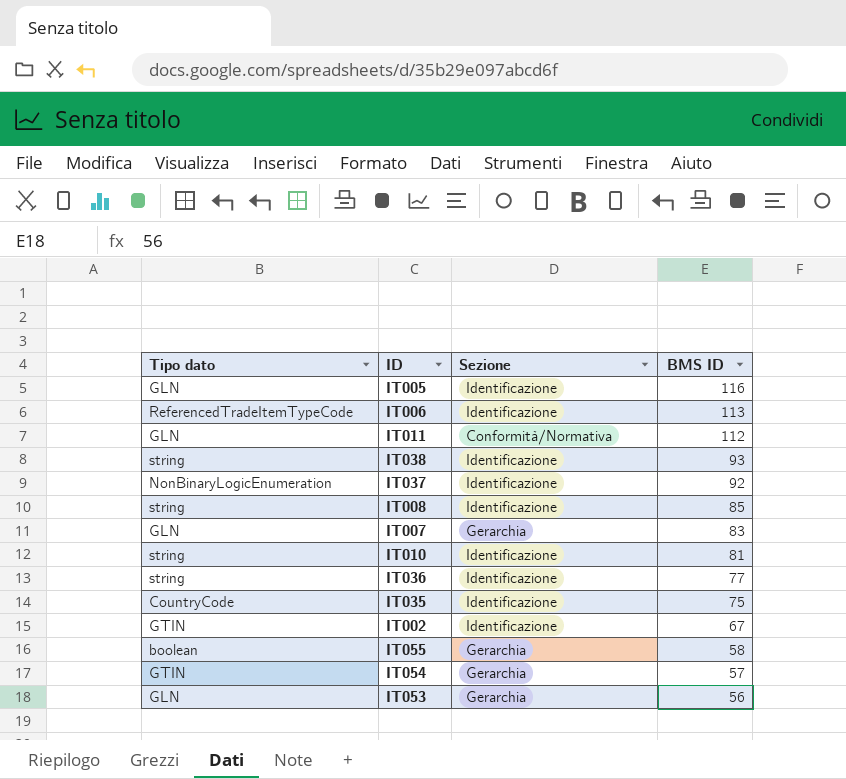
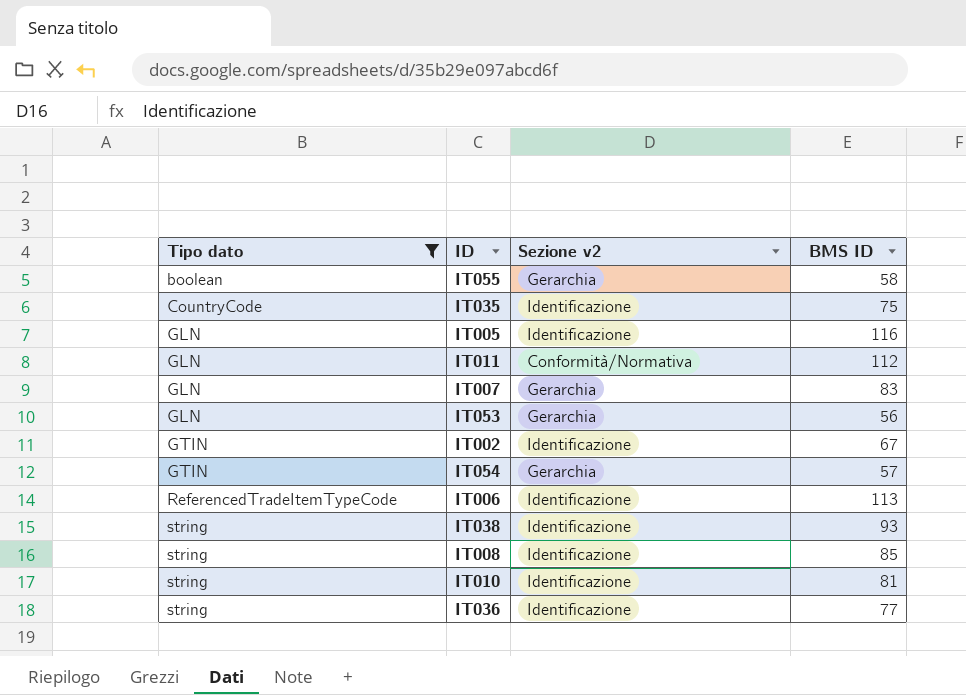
filter: none -> Tipo dato != NonBinaryLogicEnumeration
row order: BMS ID descending -> Tipo dato ascending
column name: Sezione -> Sezione v2

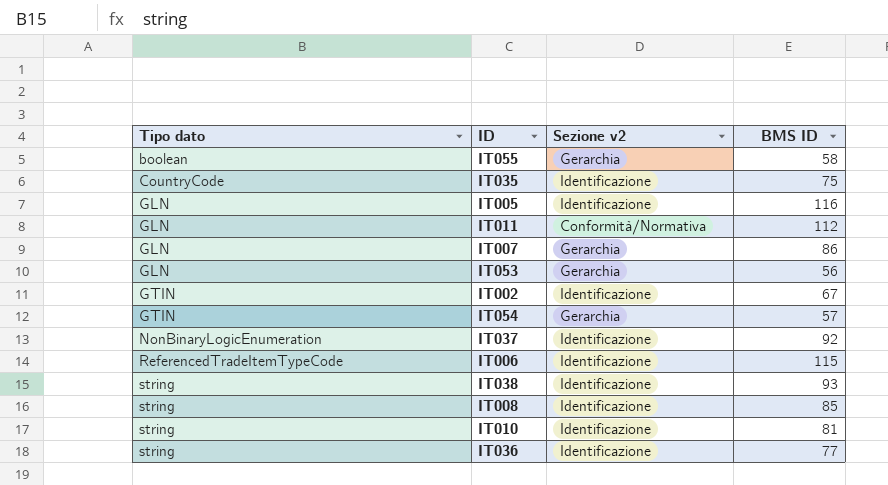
filter: Tipo dato != NonBinaryLogicEnumeration -> none
IT007 | BMS ID: 83 -> 86
IT006 | BMS ID: 113 -> 115

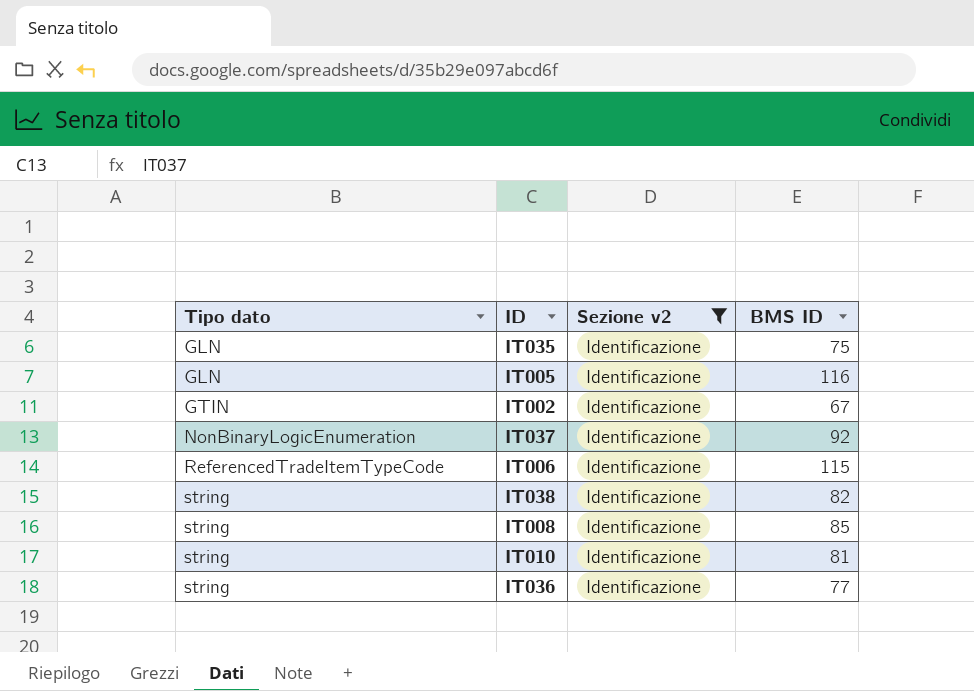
filter: none -> Sezione v2 = Identificazione
IT035 | Tipo dato: CountryCode -> GLN
IT038 | BMS ID: 93 -> 82

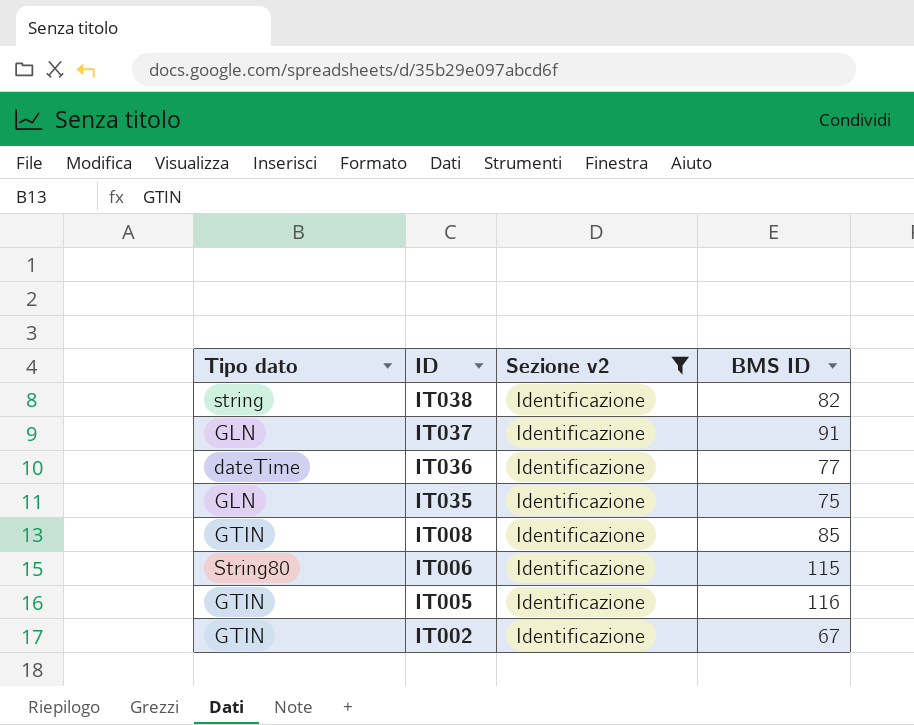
row order: Tipo dato ascending -> ID descending
row IT010: string | Identificazione | 81 -> none
IT037 | Tipo dato: NonBinaryLogicEnumeration -> GLN
IT037 | BMS ID: 92 -> 91
IT036 | Tipo dato: string -> dateTime
IT008 | Tipo dato: string -> GTIN
IT006 | Tipo dato: ReferencedTradeItemTypeCode -> String80
IT005 | Tipo dato: GLN -> GTIN

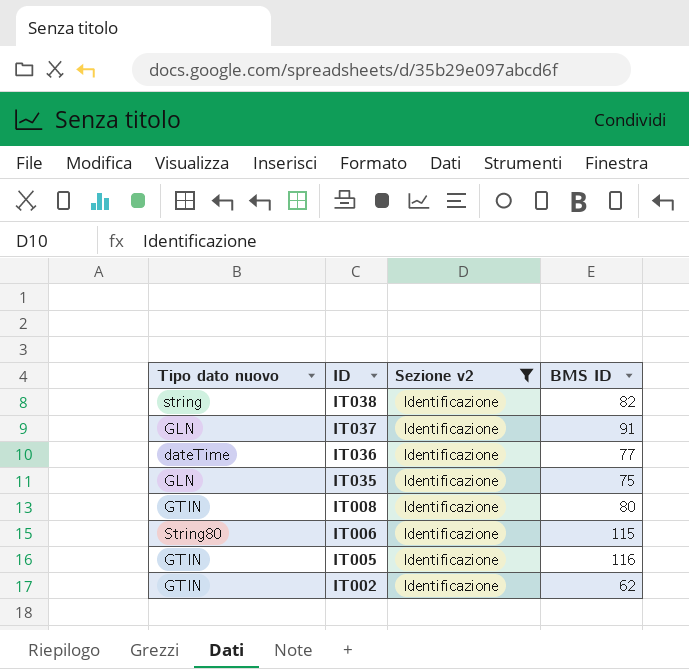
column name: Tipo dato -> Tipo dato nuovo
IT008 | BMS ID: 85 -> 80
IT002 | BMS ID: 67 -> 62

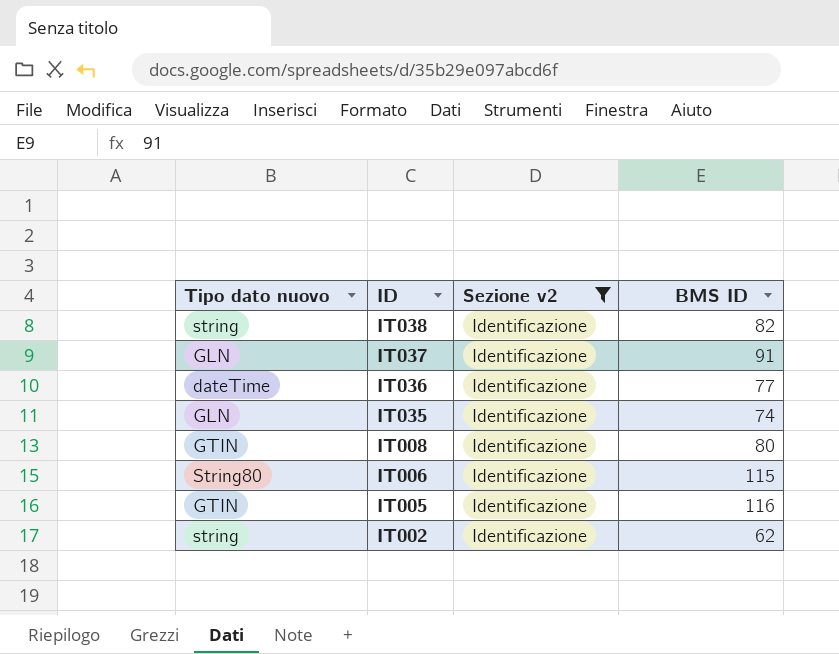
IT035 | BMS ID: 75 -> 74
IT002 | Tipo dato nuovo: GTIN -> string

